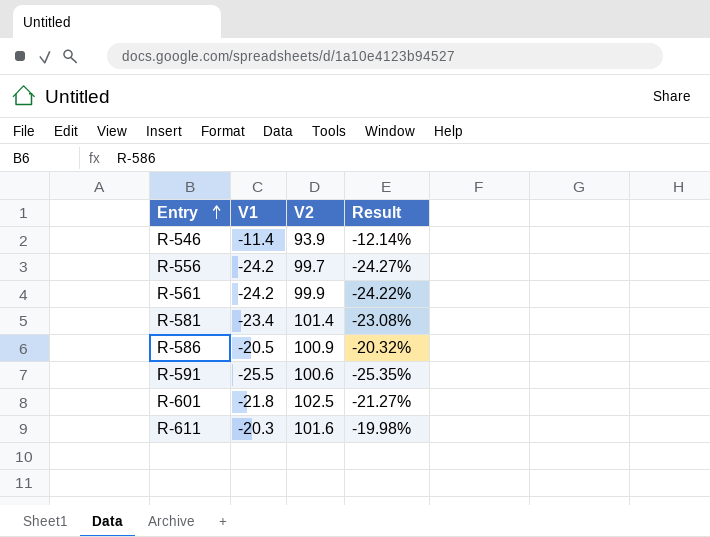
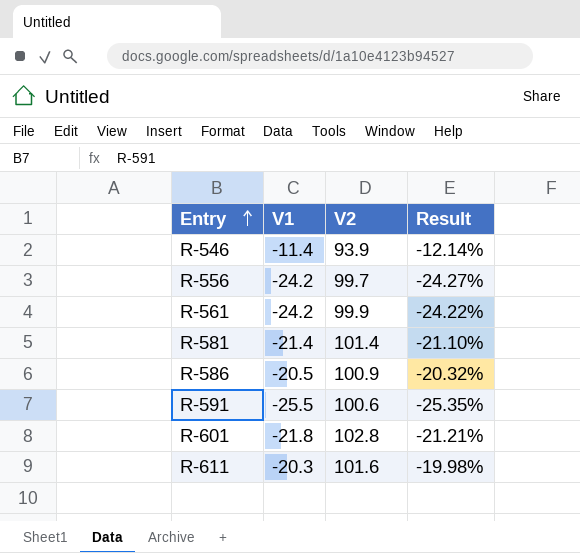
R-581 | V1: -23.4 -> -21.4
R-581 | Result: -23.08% -> -21.10%
R-601 | V2: 102.5 -> 102.8
R-601 | Result: -21.27% -> -21.21%

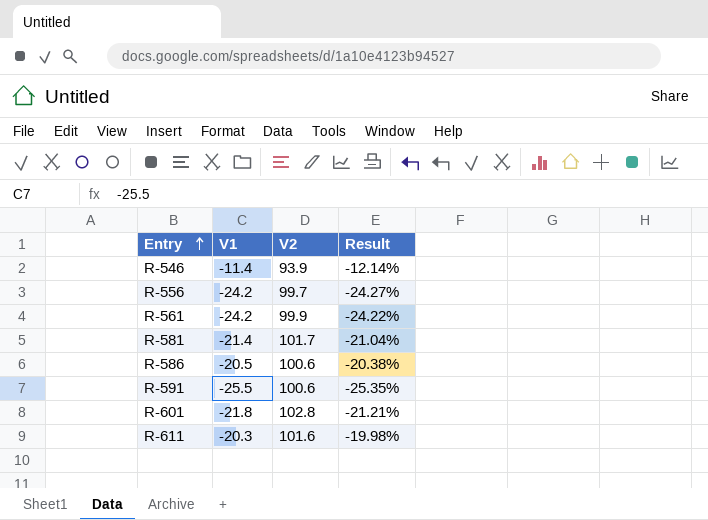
R-581 | V2: 101.4 -> 101.7
R-581 | Result: -21.10% -> -21.04%
R-586 | V2: 100.9 -> 100.6
R-586 | Result: -20.32% -> -20.38%

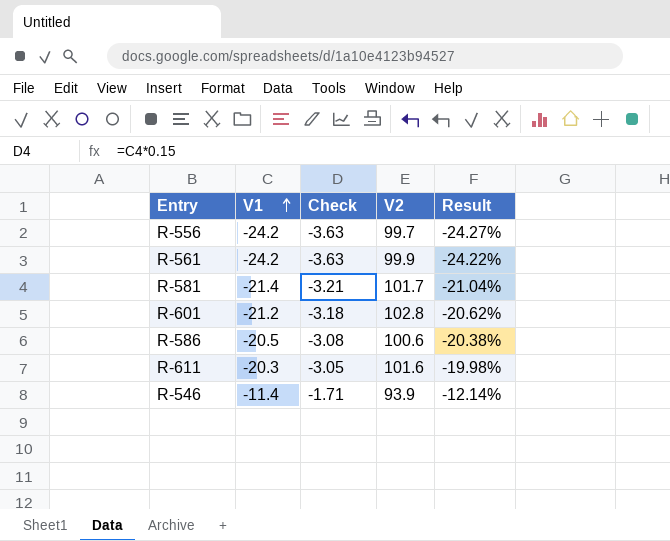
row order: Entry ascending -> V1 ascending
column Check | formula: none -> [V1] * 0.15
row R-591: -25.5 | 100.6 | -25.35% -> none
R-601 | V1: -21.8 -> -21.2
R-601 | Result: -21.21% -> -20.62%

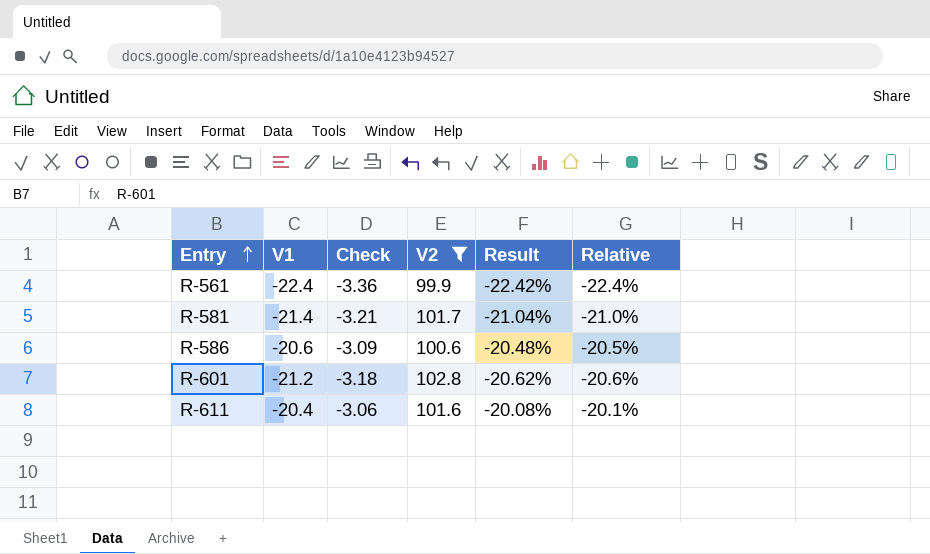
filter: none -> V2 >= 99.9
row order: V1 ascending -> Entry ascending
column Relative | formula: none -> [V1] / [V2]
R-561 | V1: -24.2 -> -22.4
R-561 | Check: -3.63 -> -3.36
R-561 | Result: -24.22% -> -22.42%
R-586 | V1: -20.5 -> -20.6
R-586 | Check: -3.08 -> -3.09
R-586 | Result: -20.38% -> -20.48%
R-611 | V1: -20.3 -> -20.4
R-611 | Check: -3.05 -> -3.06
R-611 | Result: -19.98% -> -20.08%

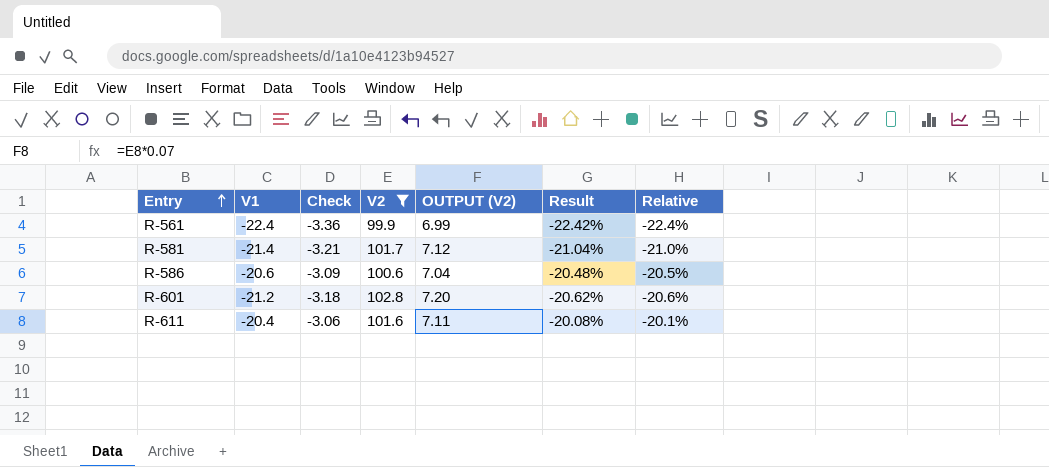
column OUTPUT (V2) | formula: none -> [V2] * 0.07

